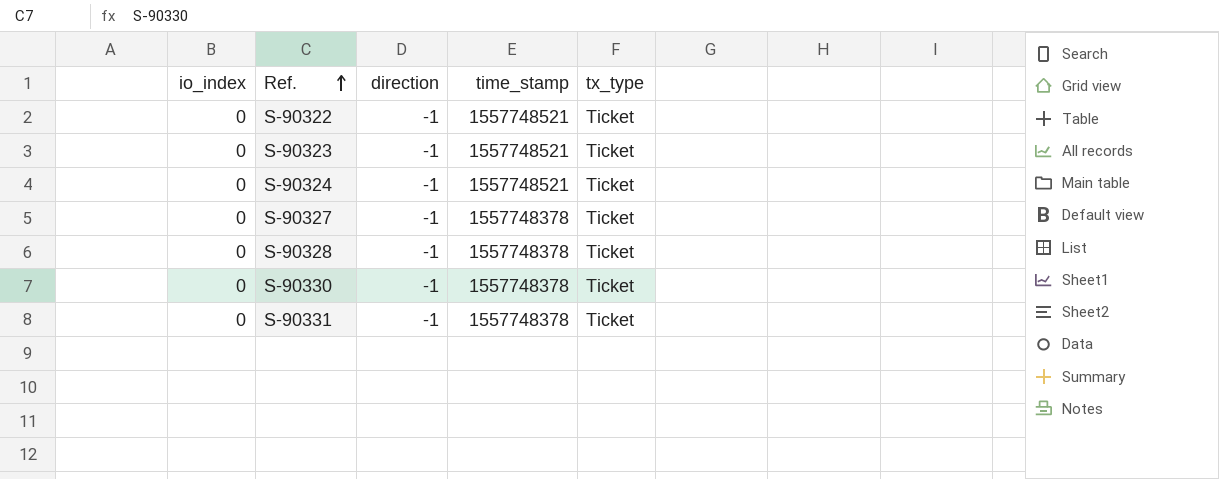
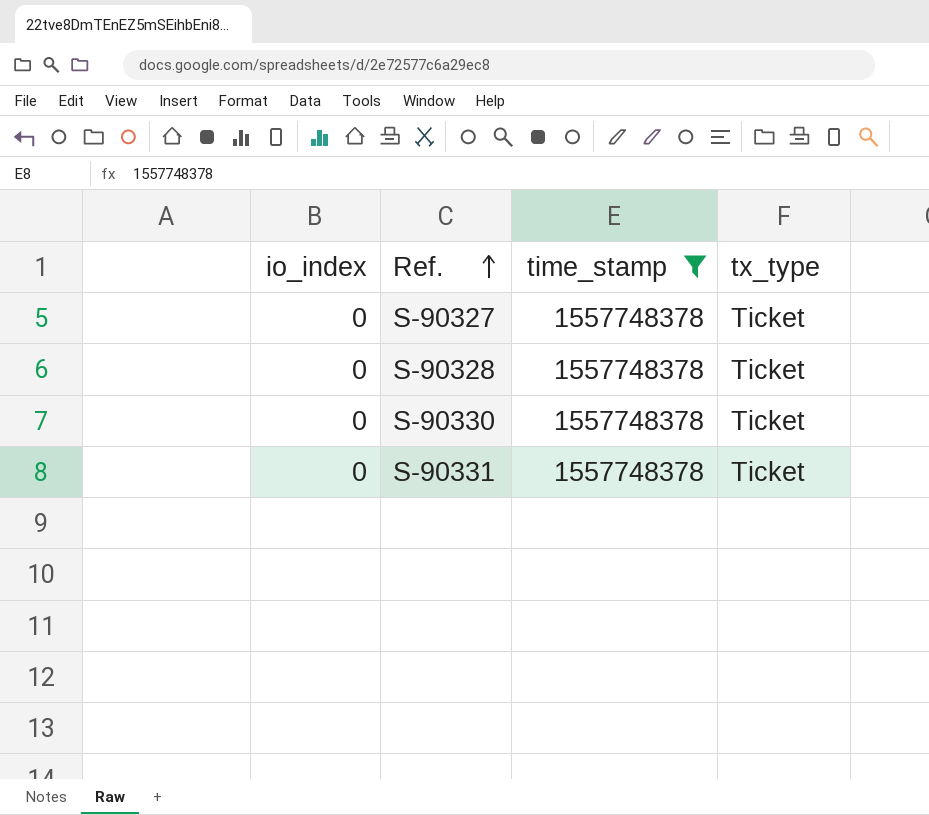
filter: none -> time_stamp = 1557748378
column direction | position: 3 -> none

